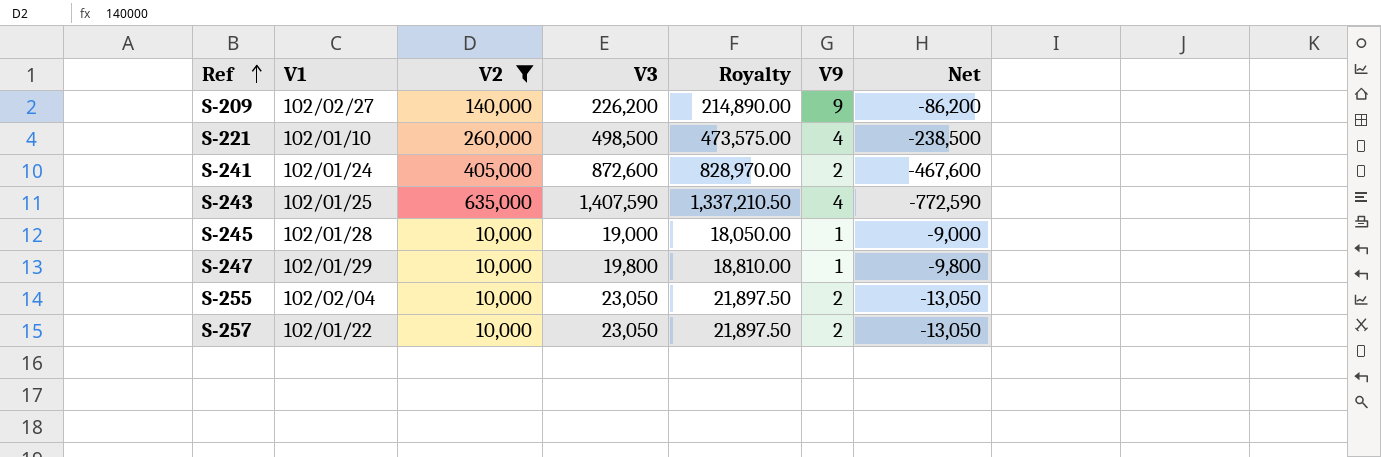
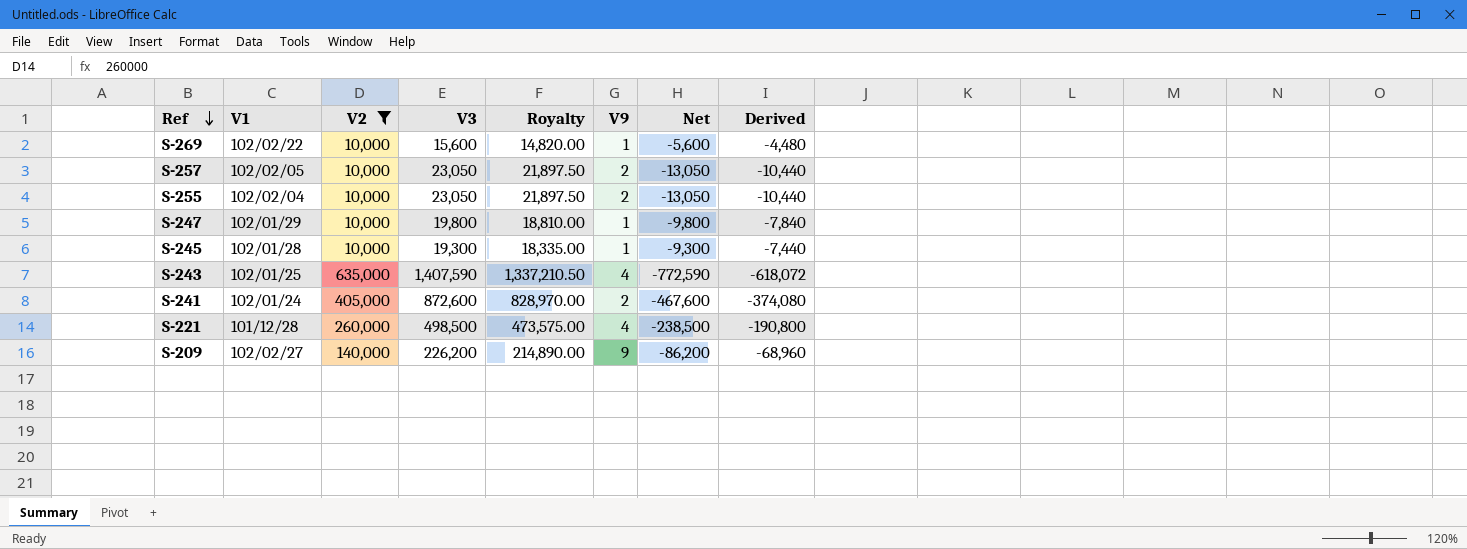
row order: Ref ascending -> Ref descending
column Derived | formula: none -> [Net] * 0.8
row S-269: none -> 102/02/22 | 10,000 | 15,600 | 14,820.00 | 1 | -5,600 | -4,480
S-257 | V1: 102/01/22 -> 102/02/05
S-245 | V3: 19,000 -> 19,300
S-245 | Royalty: 18,050.00 -> 18,335.00
S-245 | Net: -9,000 -> -9,300
S-221 | V1: 102/01/10 -> 101/12/28

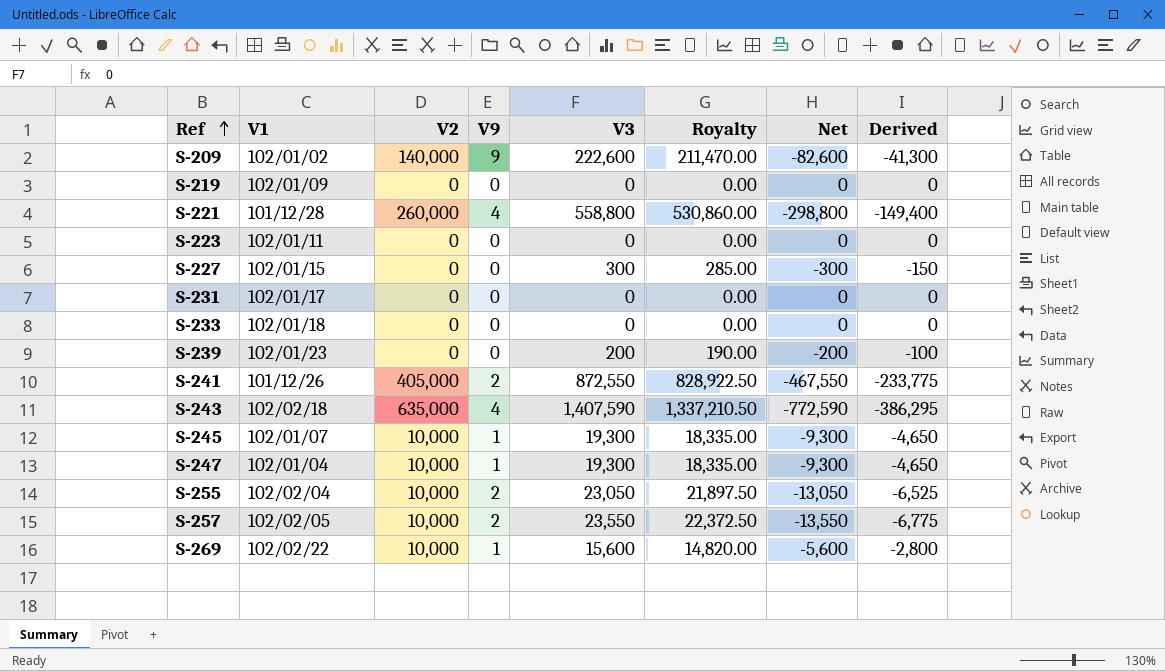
filter: V2 != 0 -> none
row order: Ref descending -> Ref ascending
column V9 | position: 6 -> 4
column Derived | formula: [Net] * 0.8 -> [Net] * 0.5
S-209 | V1: 102/02/27 -> 102/01/02
S-209 | V3: 226,200 -> 222,600
S-209 | Royalty: 214,890.00 -> 211,470.00
S-209 | Net: -86,200 -> -82,600
S-221 | V3: 498,500 -> 558,800
S-221 | Royalty: 473,575.00 -> 530,860.00
S-221 | Net: -238,500 -> -298,800
S-241 | V1: 102/01/24 -> 101/12/26
S-241 | V3: 872,600 -> 872,550
S-241 | Royalty: 828,970.00 -> 828,922.50
S-241 | Net: -467,600 -> -467,550
S-243 | V1: 102/01/25 -> 102/02/18
S-245 | V1: 102/01/28 -> 102/01/07
S-247 | V1: 102/01/29 -> 102/01/04
S-247 | V3: 19,800 -> 19,300
S-247 | Royalty: 18,810.00 -> 18,335.00
S-247 | Net: -9,800 -> -9,300
S-257 | V3: 23,050 -> 23,550
S-257 | Royalty: 21,897.50 -> 22,372.50
S-257 | Net: -13,050 -> -13,550

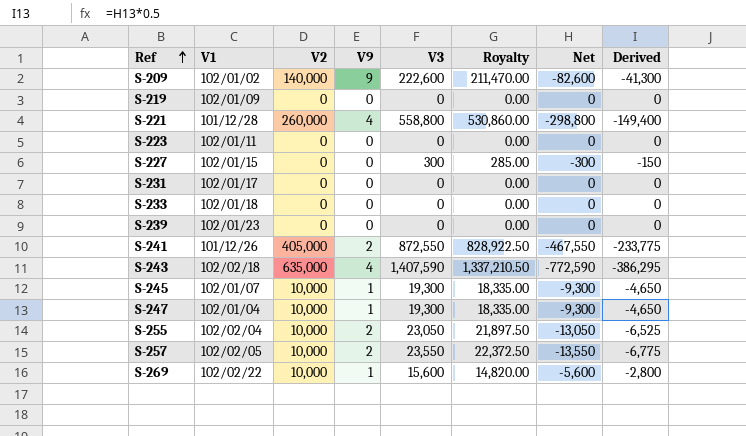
S-239 | V3: 200 -> 0
S-239 | Royalty: 190.00 -> 0.00
S-239 | Net: -200 -> 0
S-239 | Derived: -100 -> 0

